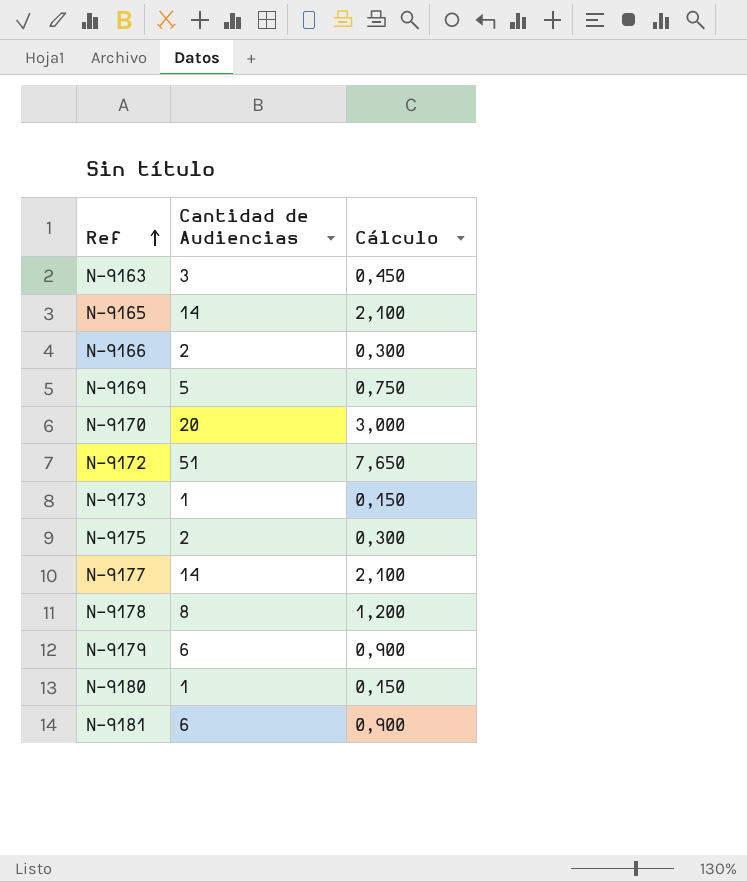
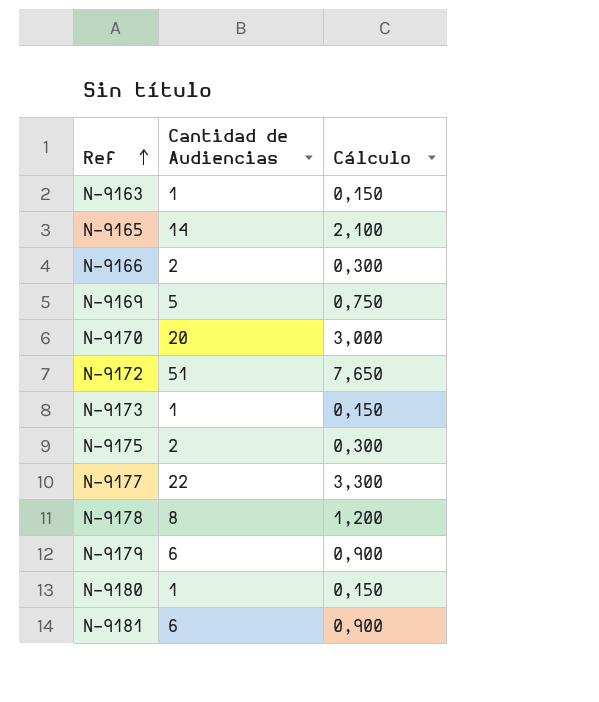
N-9163 | Cantidad de Audiencias: 3 -> 1
N-9163 | Cálculo: 0,450 -> 0,150
N-9177 | Cantidad de Audiencias: 14 -> 22
N-9177 | Cálculo: 2,100 -> 3,300

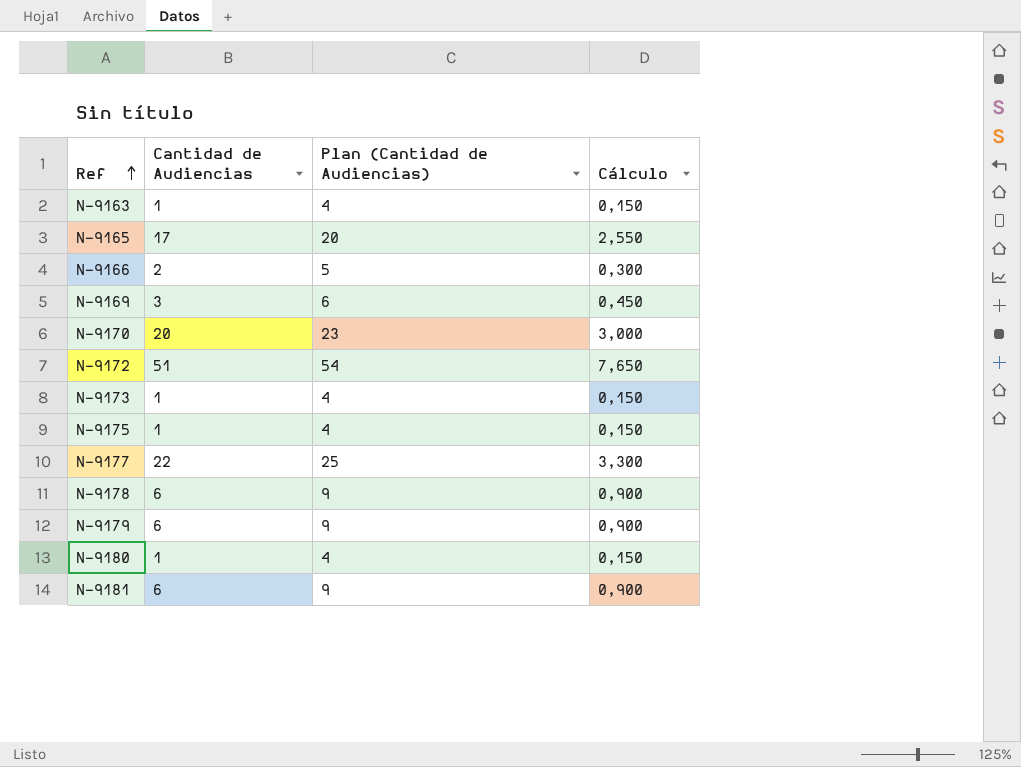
column Plan (Cantidad de Audiencias) | formula: none -> [Cantidad de Audiencias] + 3
N-9165 | Cantidad de Audiencias: 14 -> 17
N-9165 | Cálculo: 2,100 -> 2,550
N-9169 | Cantidad de Audiencias: 5 -> 3
N-9169 | Cálculo: 0,750 -> 0,450
N-9175 | Cantidad de Audiencias: 2 -> 1
N-9175 | Cálculo: 0,300 -> 0,150
N-9178 | Cantidad de Audiencias: 8 -> 6
N-9178 | Cálculo: 1,200 -> 0,900

